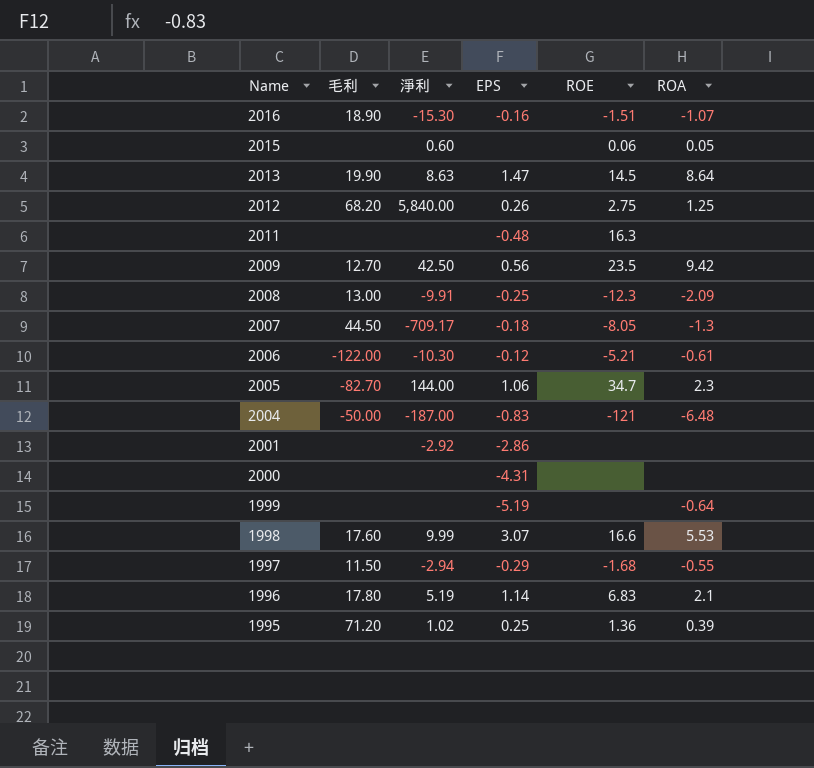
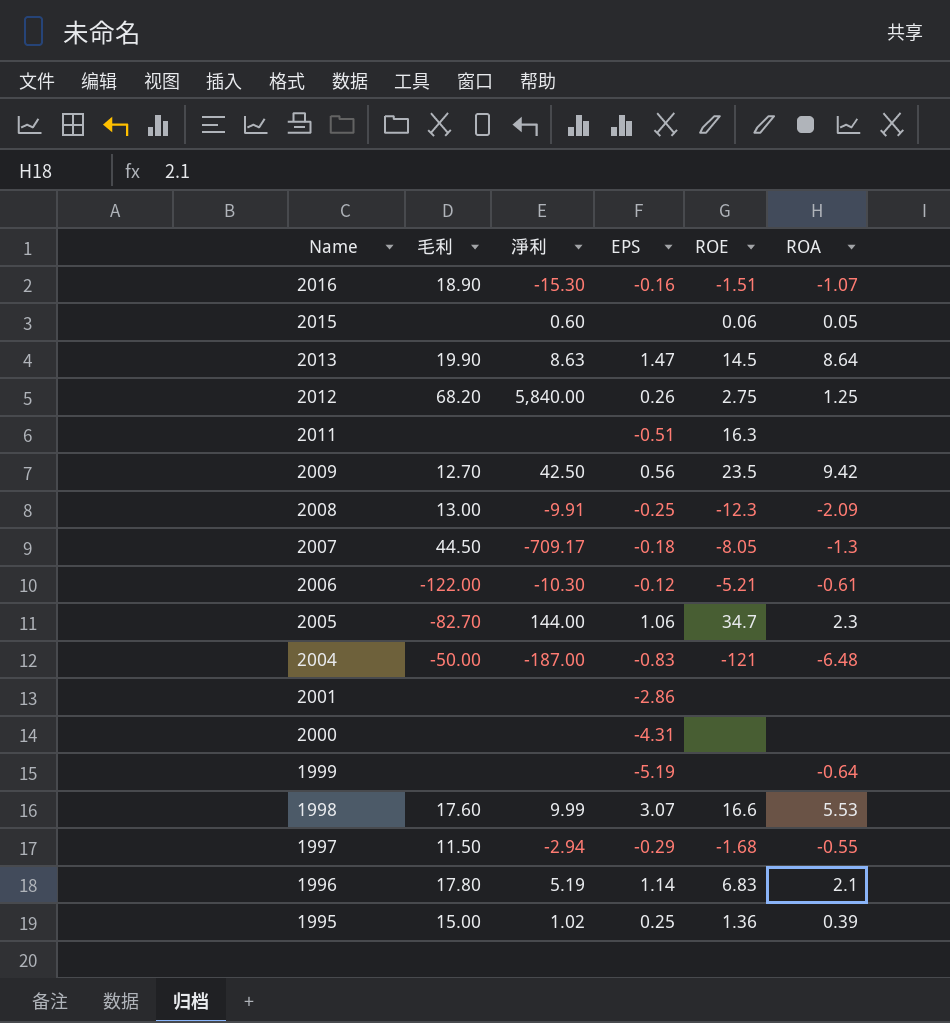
2011 | EPS: -0.48 -> -0.51
2001 | 淨利: -2.92 -> none
1995 | 毛利: 71.20 -> 15.00

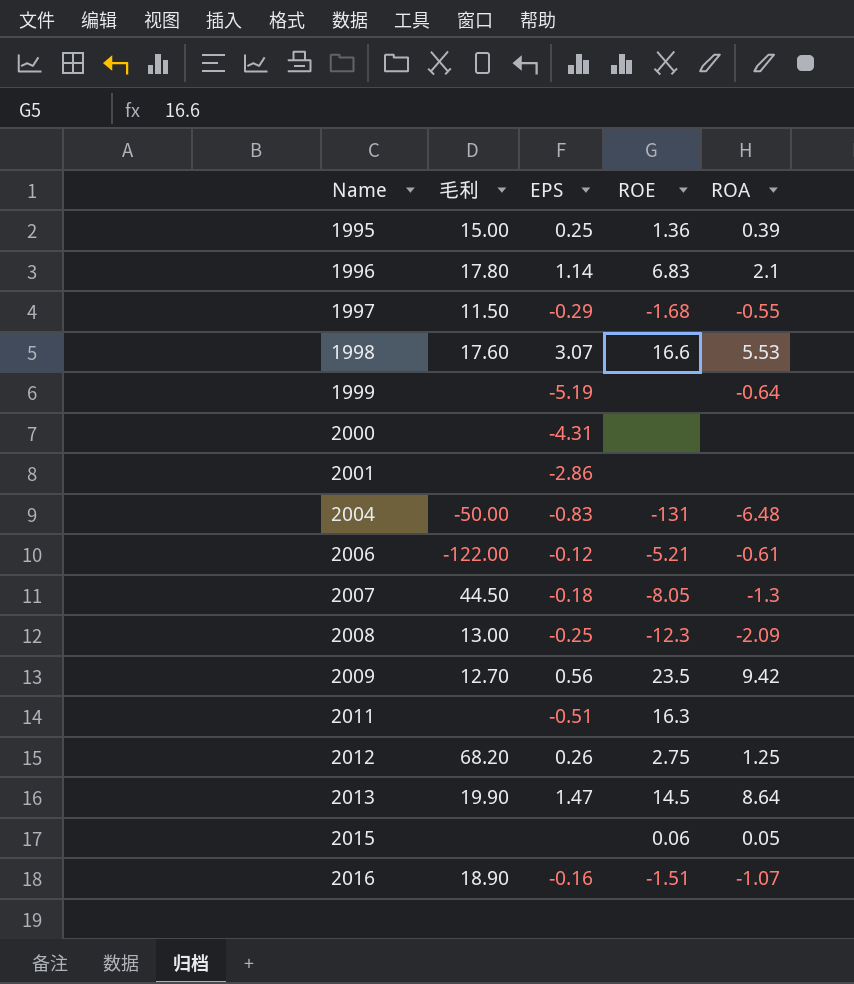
row order: Name descending -> Name ascending
column 淨利 | position: 3 -> none
row 2005: -82.70 | 144.00 | 1.06 | 34.7 | 2.3 -> none
2004 | ROE: -121 -> -131

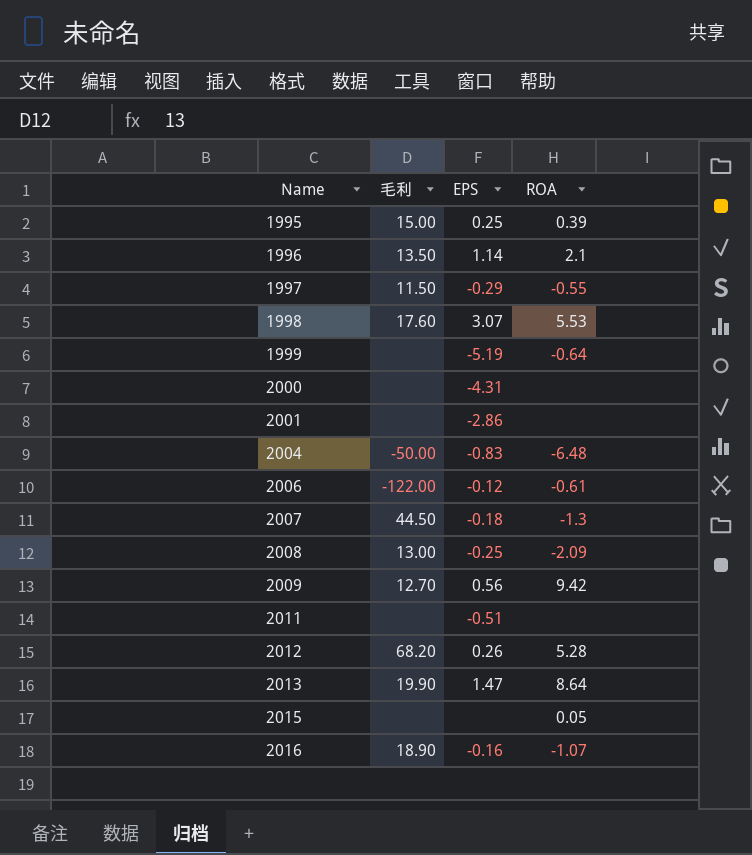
column ROE | position: 4 -> none
1996 | 毛利: 17.80 -> 13.50
2012 | ROA: 1.25 -> 5.28

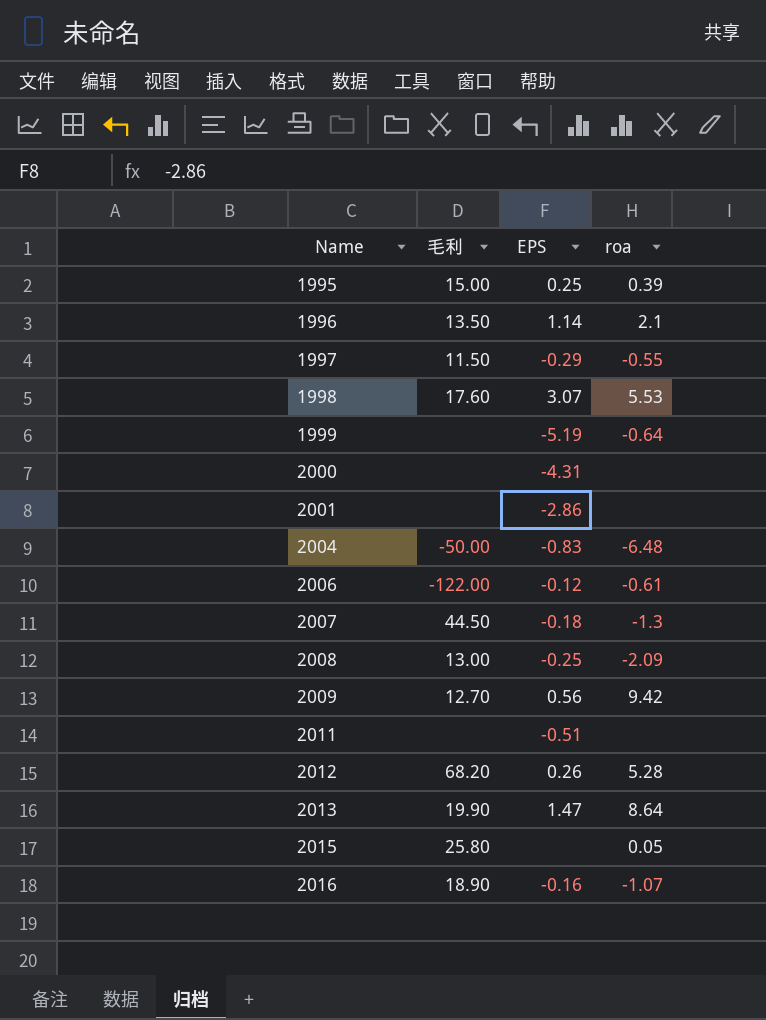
column name: ROA -> roa
2015 | 毛利: none -> 25.80

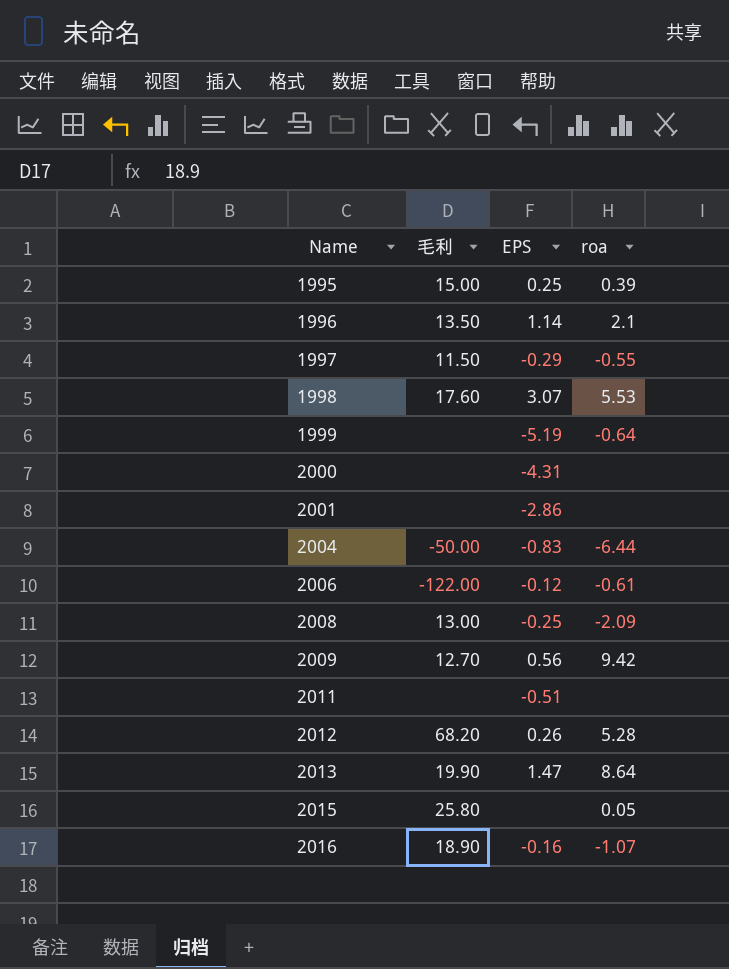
row 2007: 44.50 | -0.18 | -1.3 -> none
2004 | roa: -6.48 -> -6.44

